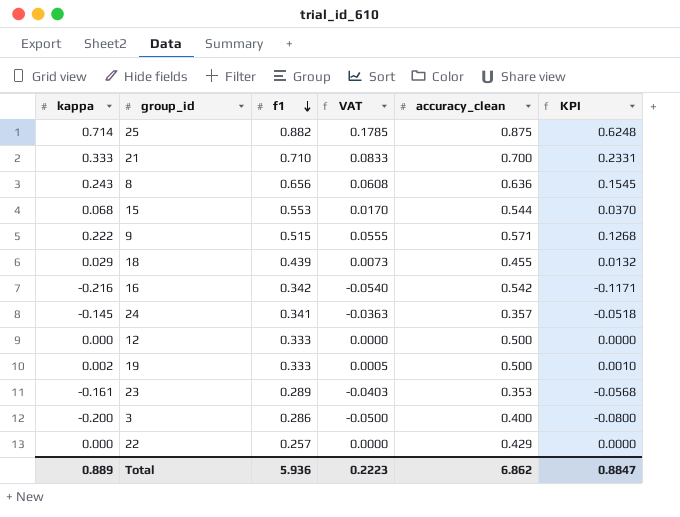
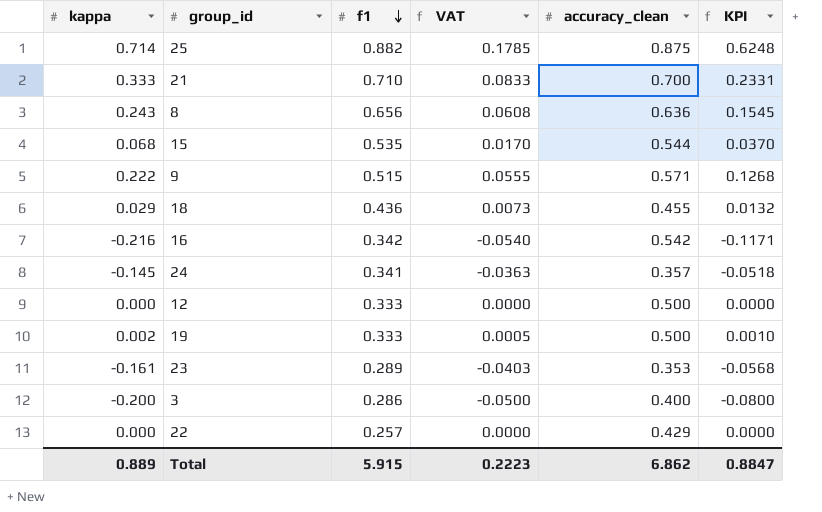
15 | f1: 0.553 -> 0.535
18 | f1: 0.439 -> 0.436
Total | f1: 5.936 -> 5.915

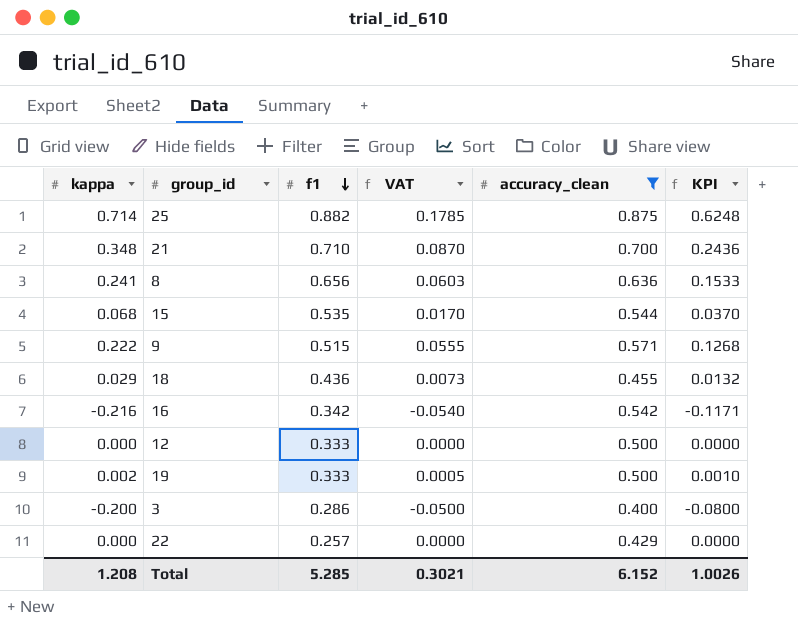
filter: none -> accuracy_clean >= 0.400
21 | kappa: 0.333 -> 0.348
21 | VAT: 0.0833 -> 0.0870
21 | KPI: 0.2331 -> 0.2436
8 | kappa: 0.243 -> 0.241
8 | VAT: 0.0608 -> 0.0603
8 | KPI: 0.1545 -> 0.1533
Total | kappa: 0.889 -> 1.208
Total | f1: 5.915 -> 5.285
Total | VAT: 0.2223 -> 0.3021
Total | accuracy_clean: 6.862 -> 6.152
Total | KPI: 0.8847 -> 1.0026

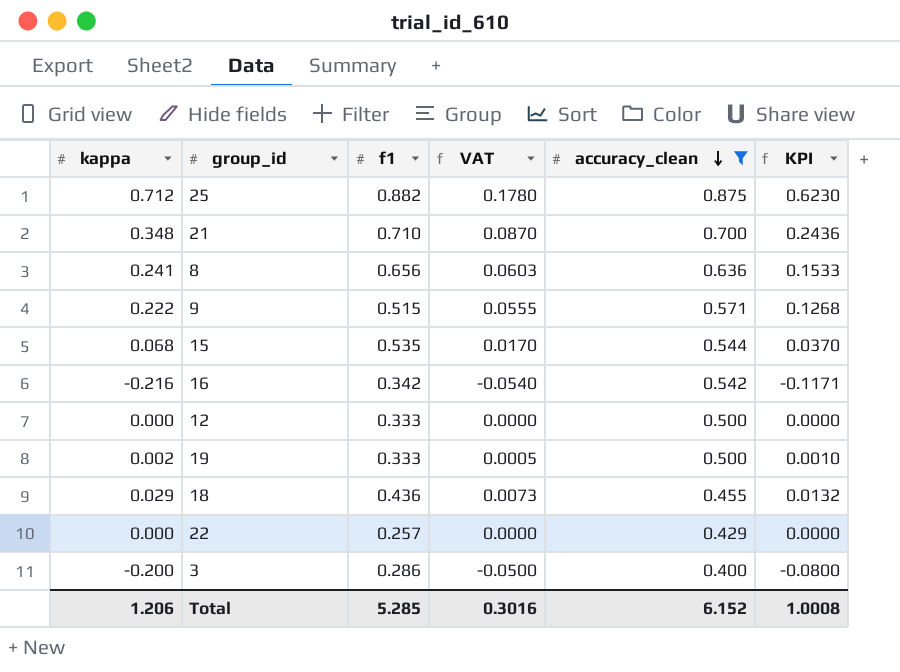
row order: f1 descending -> accuracy_clean descending
25 | kappa: 0.714 -> 0.712
25 | VAT: 0.1785 -> 0.1780
25 | KPI: 0.6248 -> 0.6230
Total | kappa: 1.208 -> 1.206
Total | VAT: 0.3021 -> 0.3016
Total | KPI: 1.0026 -> 1.0008

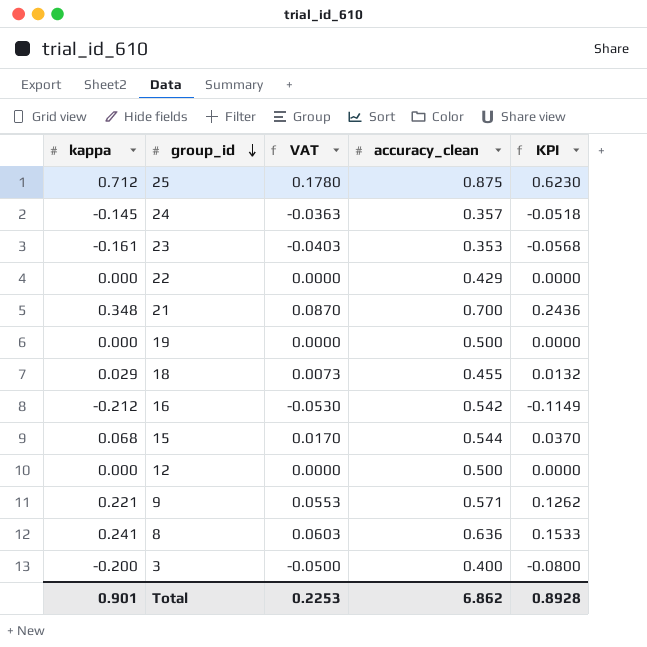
filter: accuracy_clean >= 0.400 -> none
row order: accuracy_clean descending -> group_id descending
column f1 | position: 3 -> none
19 | kappa: 0.002 -> 0.000
19 | VAT: 0.0005 -> 0.0000
19 | KPI: 0.0010 -> 0.0000
16 | kappa: -0.216 -> -0.212
16 | VAT: -0.0540 -> -0.0530
16 | KPI: -0.1171 -> -0.1149
9 | kappa: 0.222 -> 0.221
9 | VAT: 0.0555 -> 0.0553
9 | KPI: 0.1268 -> 0.1262
Total | kappa: 1.206 -> 0.901
Total | VAT: 0.3016 -> 0.2253
Total | accuracy_clean: 6.152 -> 6.862
Total | KPI: 1.0008 -> 0.8928

